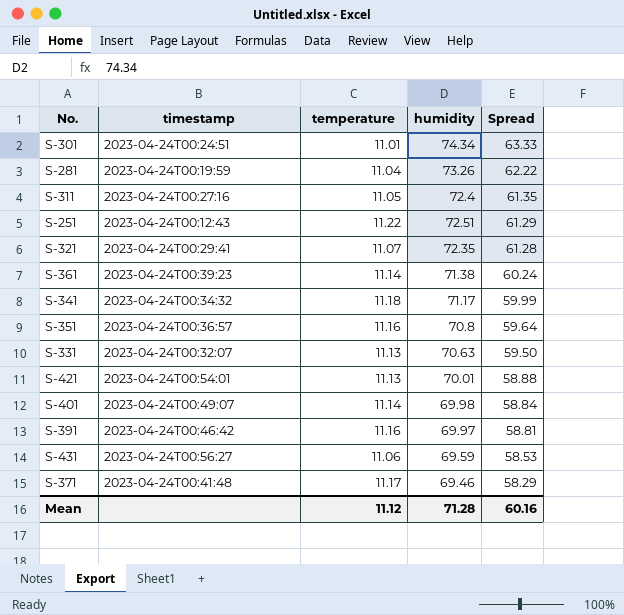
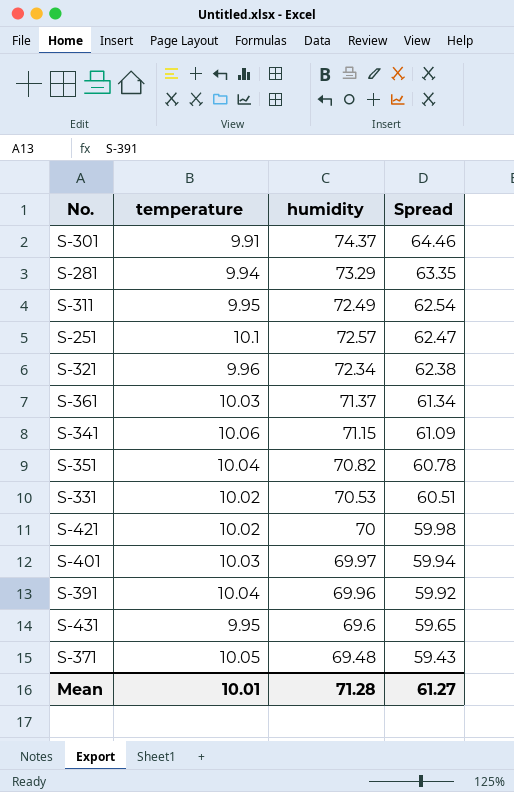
column timestamp | position: 2 -> none
S-301 | temperature: 11.01 -> 9.91
S-301 | humidity: 74.34 -> 74.37
S-301 | Spread: 63.33 -> 64.46
S-281 | temperature: 11.04 -> 9.94
S-281 | humidity: 73.26 -> 73.29
S-281 | Spread: 62.22 -> 63.35
S-311 | temperature: 11.05 -> 9.95
S-311 | humidity: 72.4 -> 72.49
S-311 | Spread: 61.35 -> 62.54
S-251 | temperature: 11.22 -> 10.1
S-251 | humidity: 72.51 -> 72.57
S-251 | Spread: 61.29 -> 62.47
S-321 | temperature: 11.07 -> 9.96
S-321 | humidity: 72.35 -> 72.34
S-321 | Spread: 61.28 -> 62.38
S-361 | temperature: 11.14 -> 10.03
S-361 | humidity: 71.38 -> 71.37
S-361 | Spread: 60.24 -> 61.34
S-341 | temperature: 11.18 -> 10.06
S-341 | humidity: 71.17 -> 71.15
S-341 | Spread: 59.99 -> 61.09
S-351 | temperature: 11.16 -> 10.04
S-351 | humidity: 70.8 -> 70.82
S-351 | Spread: 59.64 -> 60.78
S-331 | temperature: 11.13 -> 10.02
S-331 | humidity: 70.63 -> 70.53
S-331 | Spread: 59.50 -> 60.51
S-421 | temperature: 11.13 -> 10.02
S-421 | humidity: 70.01 -> 70
S-421 | Spread: 58.88 -> 59.98
S-401 | temperature: 11.14 -> 10.03
S-401 | humidity: 69.98 -> 69.97
S-401 | Spread: 58.84 -> 59.94
S-391 | temperature: 11.16 -> 10.04
S-391 | humidity: 69.97 -> 69.96
S-391 | Spread: 58.81 -> 59.92
S-431 | temperature: 11.06 -> 9.95
S-431 | humidity: 69.59 -> 69.6
S-431 | Spread: 58.53 -> 59.65
S-371 | temperature: 11.17 -> 10.05
S-371 | humidity: 69.46 -> 69.48
S-371 | Spread: 58.29 -> 59.43
Mean | temperature: 11.12 -> 10.01
Mean | Spread: 60.16 -> 61.27

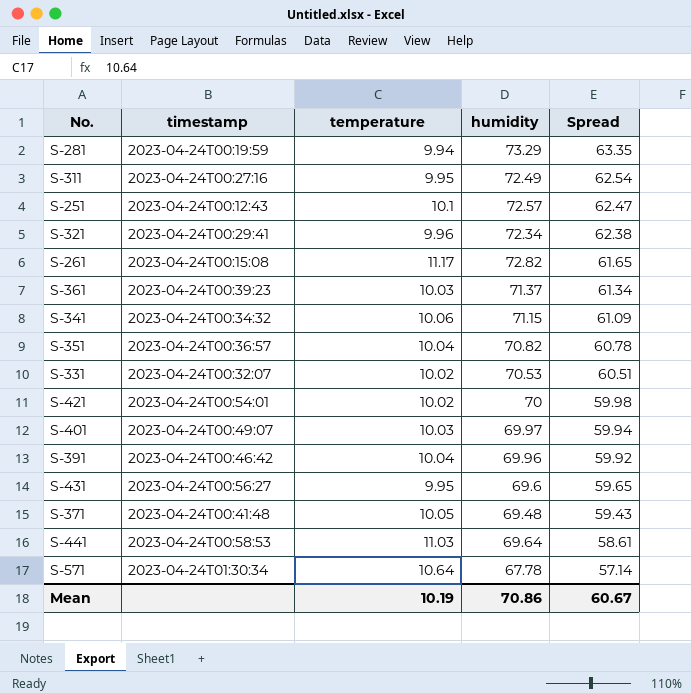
column timestamp | position: none -> 2
row S-301: 9.91 | 74.37 | 64.46 -> none
row S-261: none -> 2023-04-24T00:15:08 | 11.17 | 72.82 | 61.65
row S-441: none -> 2023-04-24T00:58:53 | 11.03 | 69.64 | 58.61
row S-571: none -> 2023-04-24T01:30:34 | 10.64 | 67.78 | 57.14
Mean | temperature: 10.01 -> 10.19
Mean | humidity: 71.28 -> 70.86
Mean | Spread: 61.27 -> 60.67

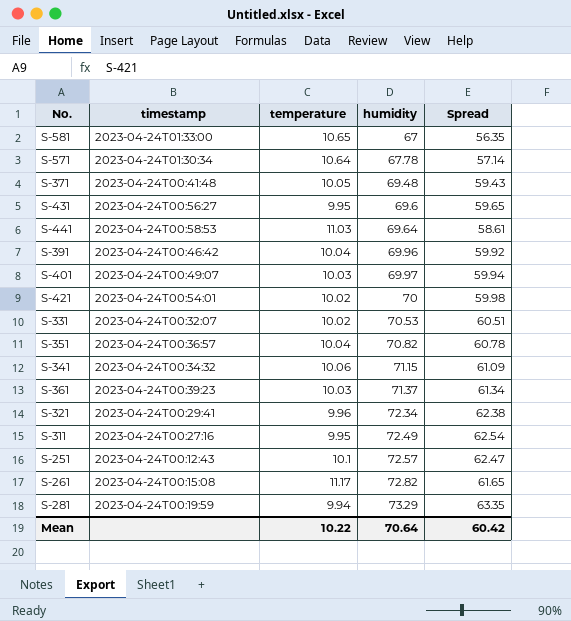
row order: Spread descending -> humidity ascending
row S-581: none -> 2023-04-24T01:33:00 | 10.65 | 67 | 56.35
Mean | temperature: 10.19 -> 10.22
Mean | humidity: 70.86 -> 70.64
Mean | Spread: 60.67 -> 60.42

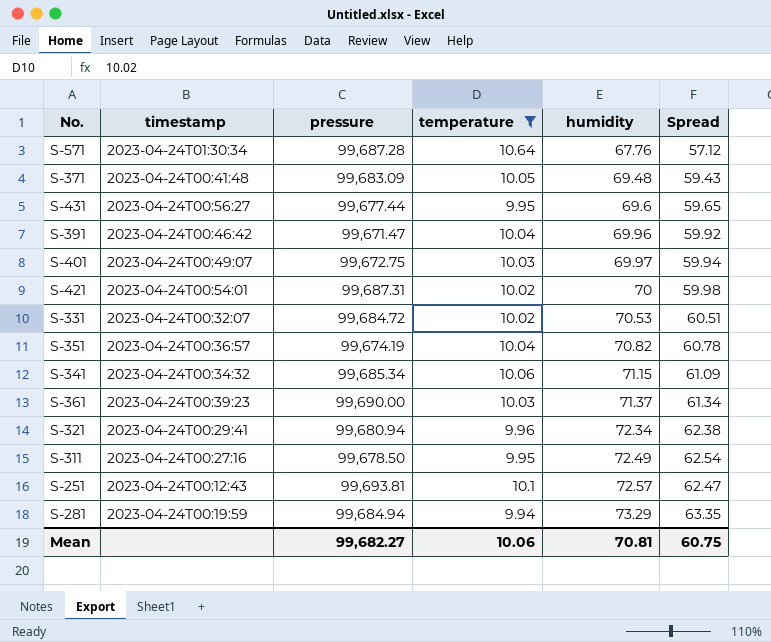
filter: none -> temperature <= 10.64
column pressure | position: none -> 3
S-571 | humidity: 67.78 -> 67.76
S-571 | Spread: 57.14 -> 57.12
Mean | temperature: 10.22 -> 10.06
Mean | humidity: 70.64 -> 70.81
Mean | Spread: 60.42 -> 60.75

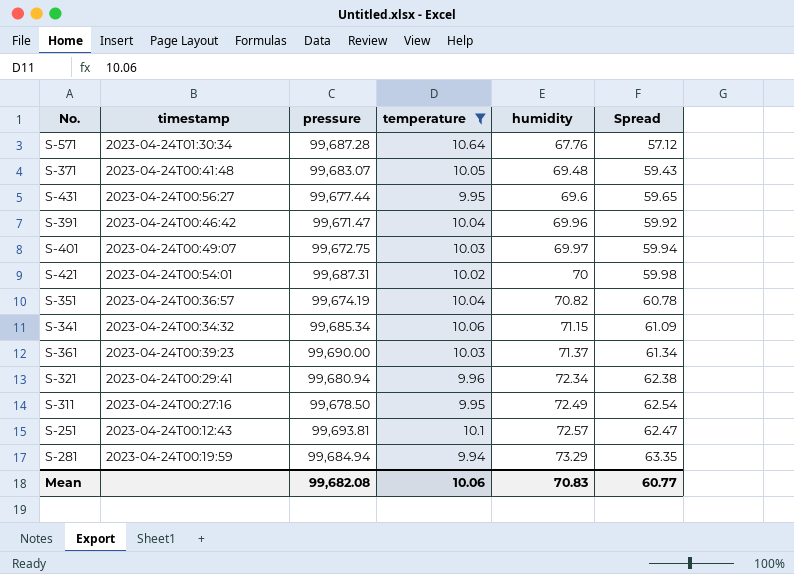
row S-331: 2023-04-24T00:32:07 | 99,684.72 | 10.02 | 70.53 | 60.51 -> none
S-371 | pressure: 99,683.09 -> 99,683.07
Mean | pressure: 99,682.27 -> 99,682.08
Mean | humidity: 70.81 -> 70.83
Mean | Spread: 60.75 -> 60.77

